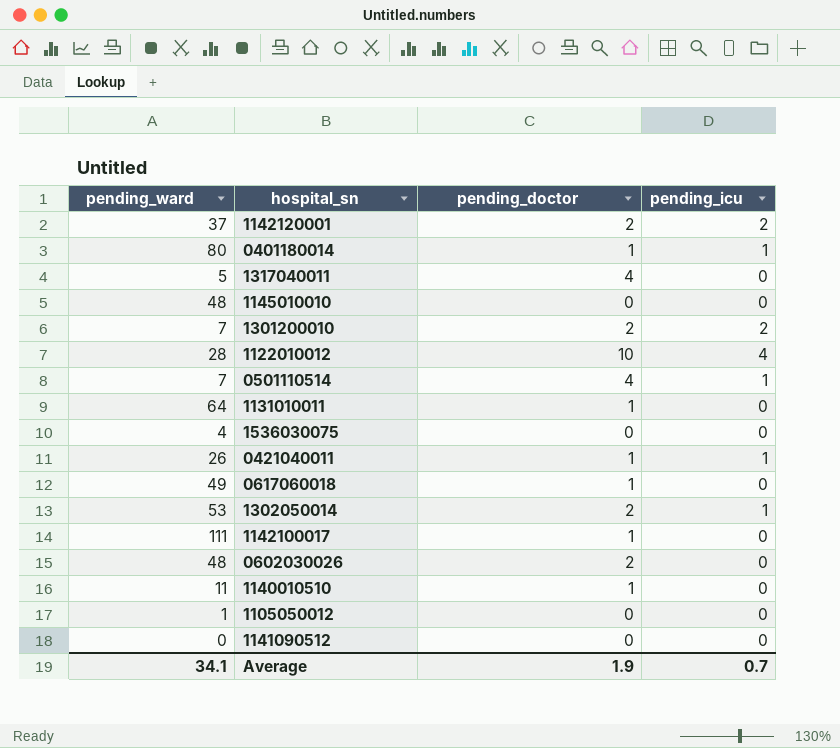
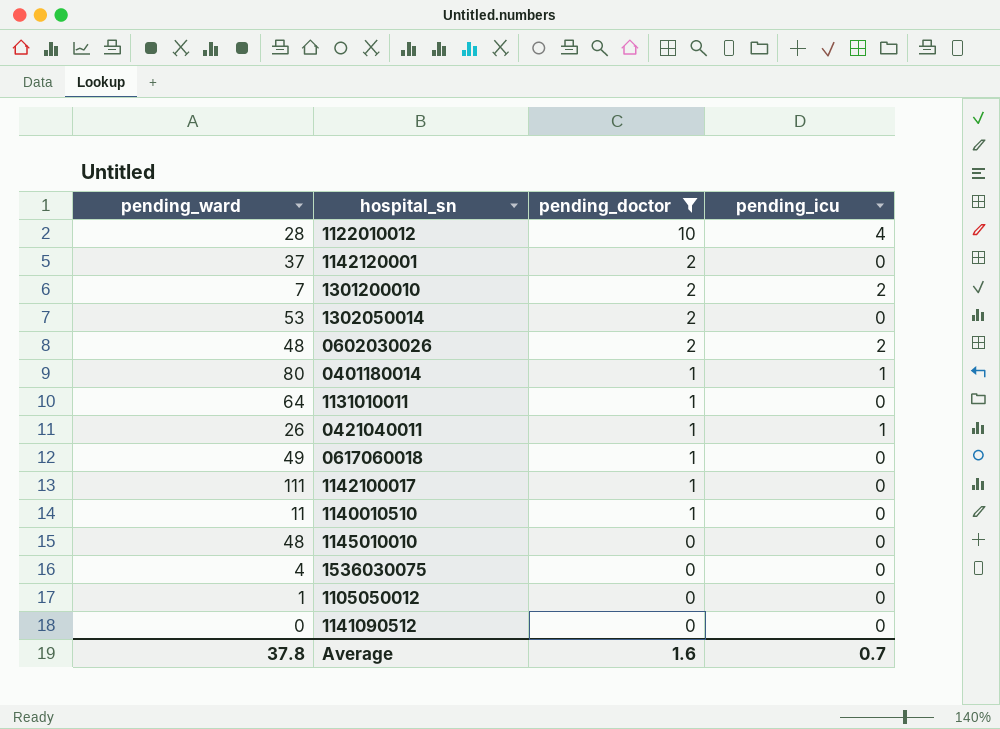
filter: none -> pending_doctor != 4
row order: none -> pending_doctor descending
1142120001 | pending_icu: 2 -> 0
1302050014 | pending_icu: 1 -> 0
0602030026 | pending_icu: 0 -> 2
Average | pending_ward: 34.1 -> 37.8
Average | pending_doctor: 1.9 -> 1.6

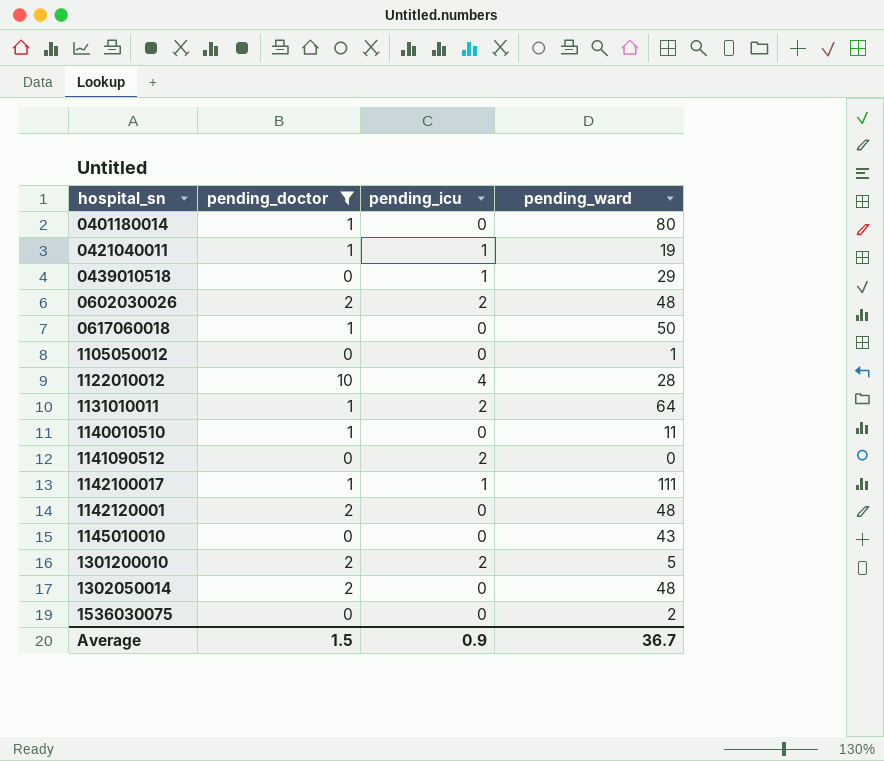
row order: pending_doctor descending -> hospital_sn ascending
column pending_ward | position: 1 -> 4
0401180014 | pending_icu: 1 -> 0
0421040011 | pending_ward: 26 -> 19
row 0439010518: none -> 0 | 1 | 29
0617060018 | pending_ward: 49 -> 50
1131010011 | pending_icu: 0 -> 2
1141090512 | pending_icu: 0 -> 2
1142100017 | pending_icu: 0 -> 1
1142120001 | pending_ward: 37 -> 48
1145010010 | pending_ward: 48 -> 43
1301200010 | pending_ward: 7 -> 5
1302050014 | pending_ward: 53 -> 48
1536030075 | pending_ward: 4 -> 2
Average | pending_doctor: 1.6 -> 1.5
Average | pending_icu: 0.7 -> 0.9
Average | pending_ward: 37.8 -> 36.7

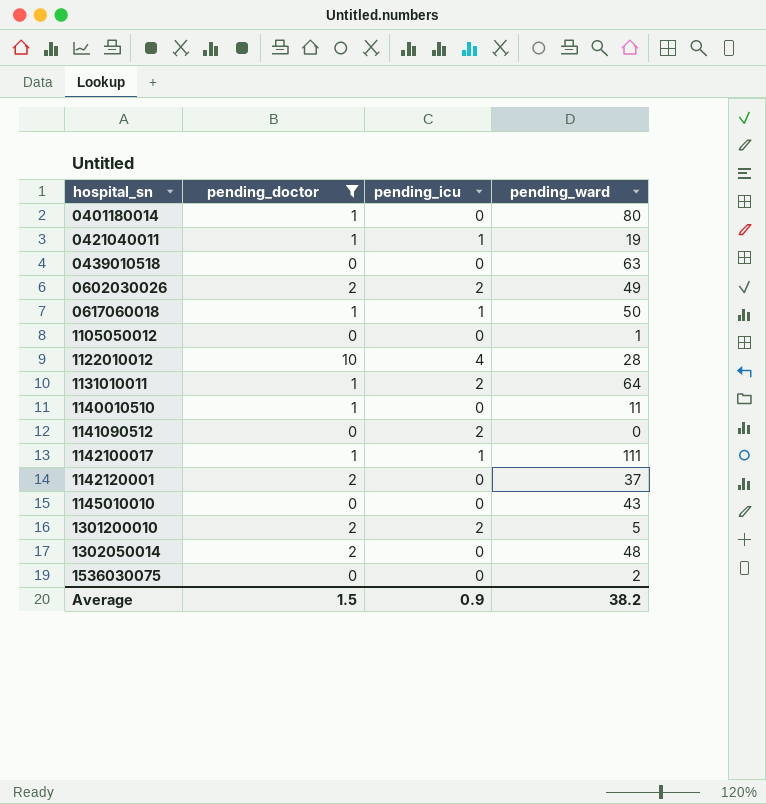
0439010518 | pending_icu: 1 -> 0
0439010518 | pending_ward: 29 -> 63
0602030026 | pending_ward: 48 -> 49
0617060018 | pending_icu: 0 -> 1
1142120001 | pending_ward: 48 -> 37
Average | pending_ward: 36.7 -> 38.2

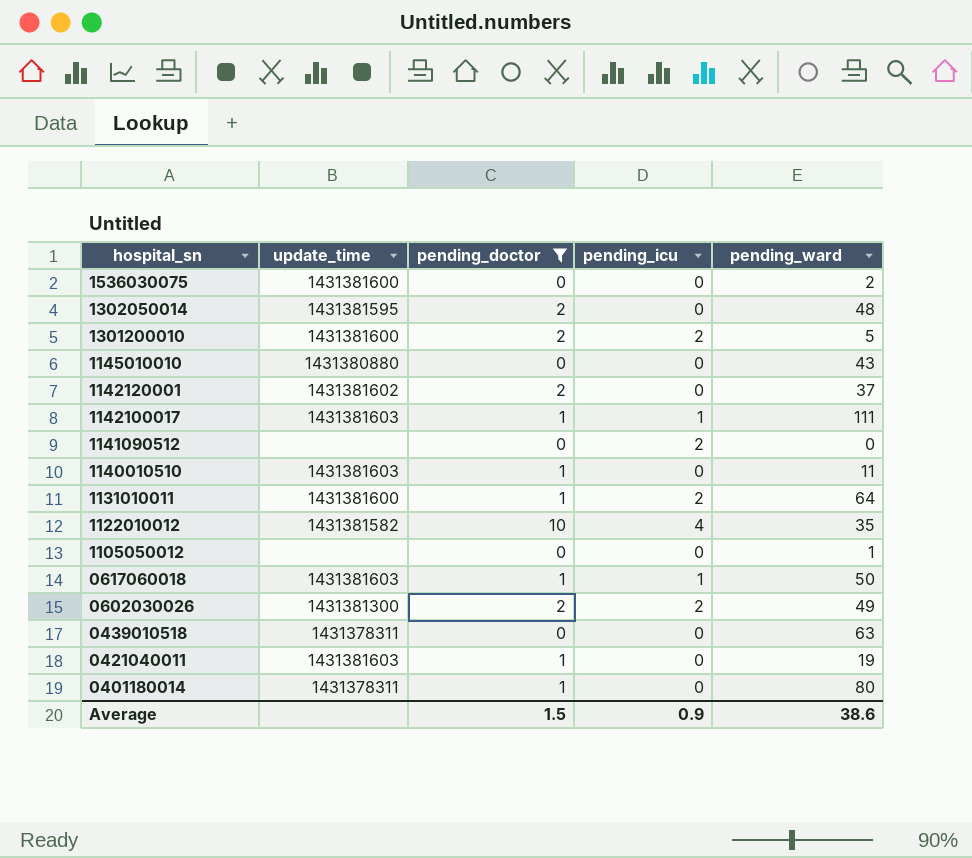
row order: hospital_sn ascending -> hospital_sn descending
column update_time | position: none -> 2
1122010012 | pending_ward: 28 -> 35
0421040011 | pending_icu: 1 -> 0
Average | pending_ward: 38.2 -> 38.6

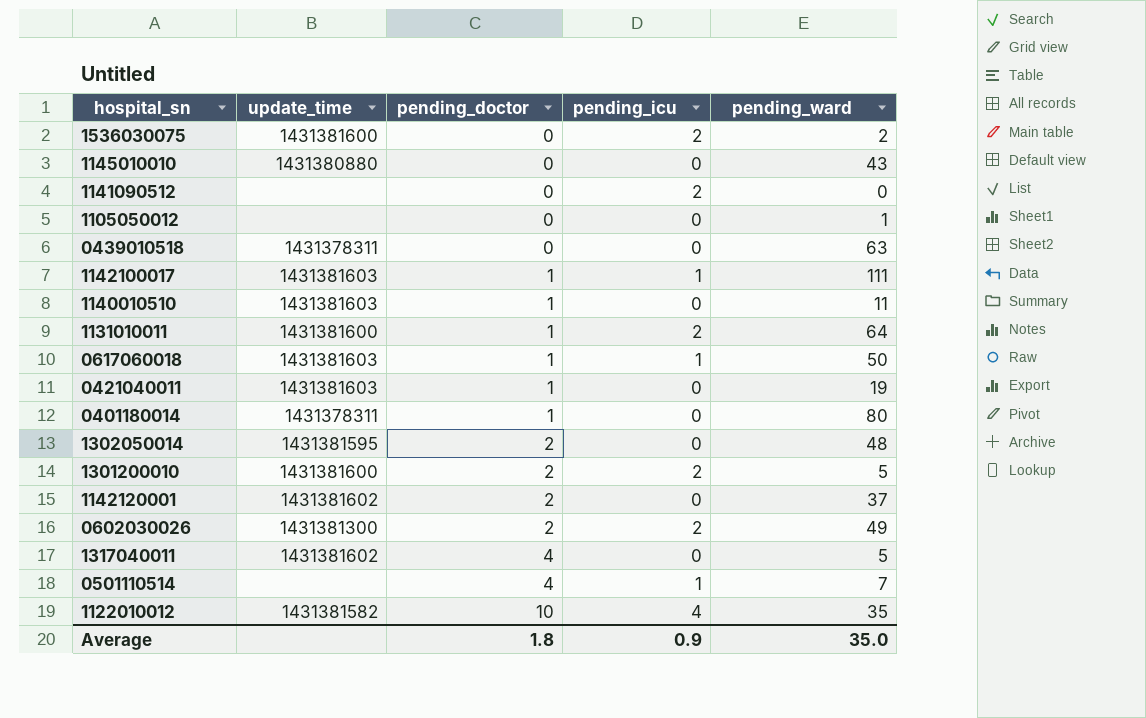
filter: pending_doctor != 4 -> none
row order: hospital_sn descending -> pending_doctor ascending
1536030075 | pending_icu: 0 -> 2
Average | pending_doctor: 1.5 -> 1.8
Average | pending_ward: 38.6 -> 35.0

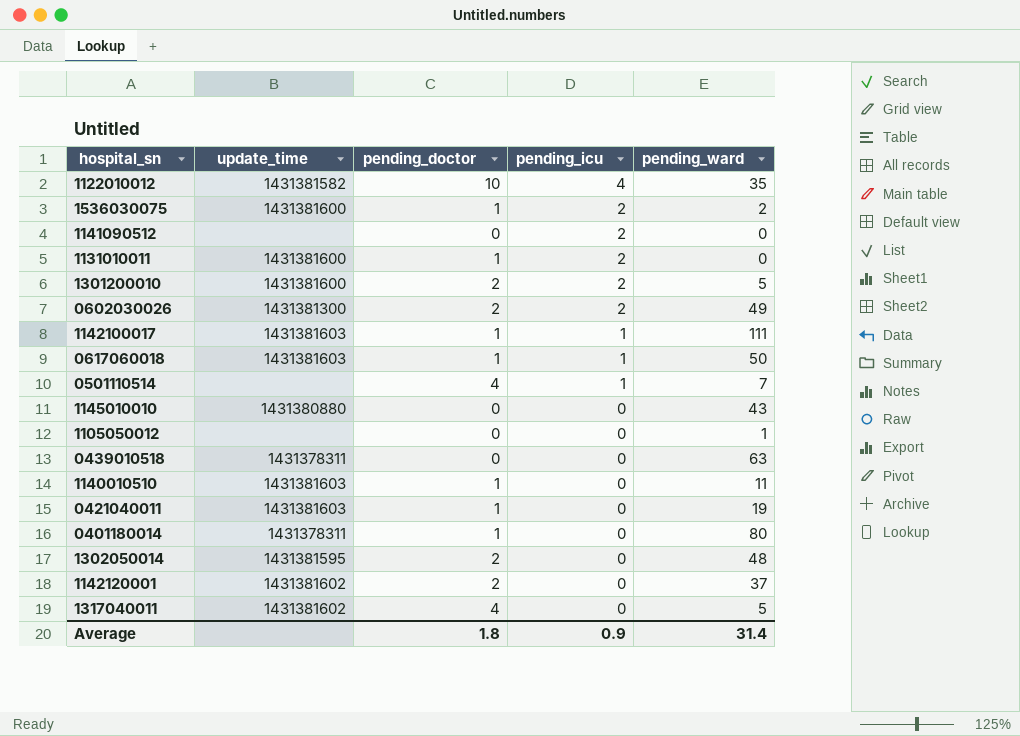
row order: pending_doctor ascending -> pending_icu descending
1536030075 | pending_doctor: 0 -> 1
1131010011 | pending_ward: 64 -> 0
Average | pending_ward: 35.0 -> 31.4

